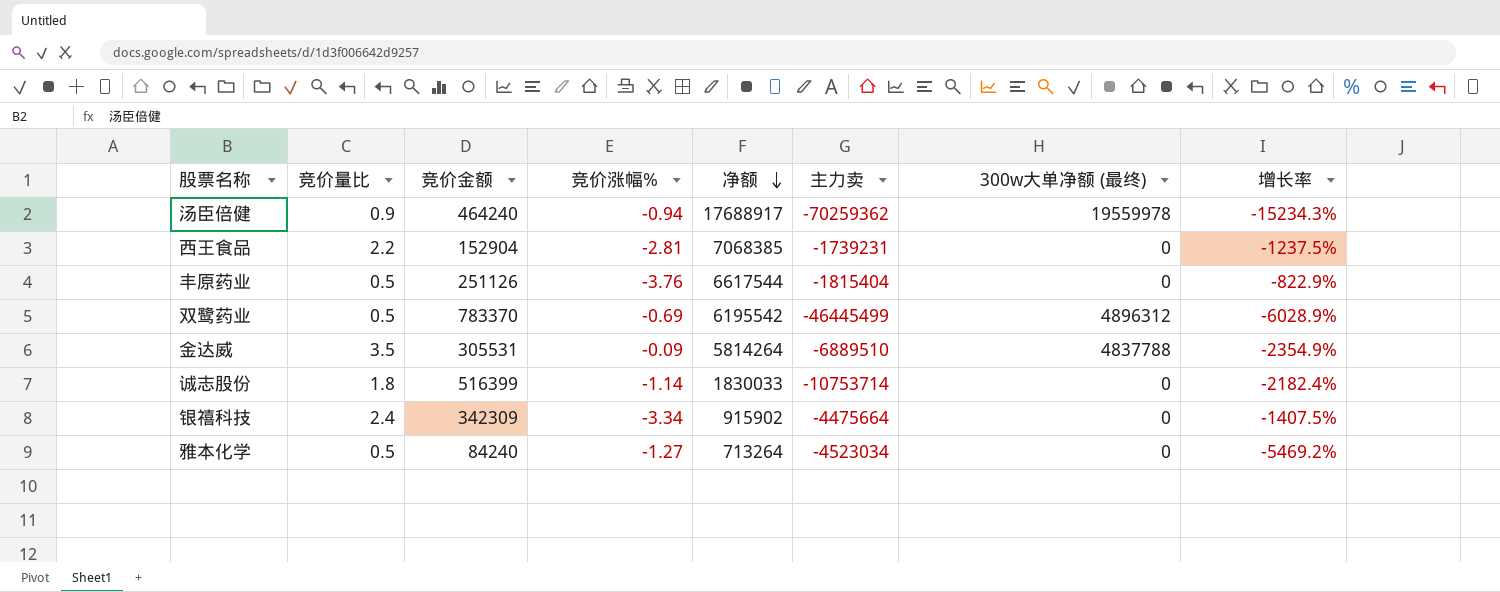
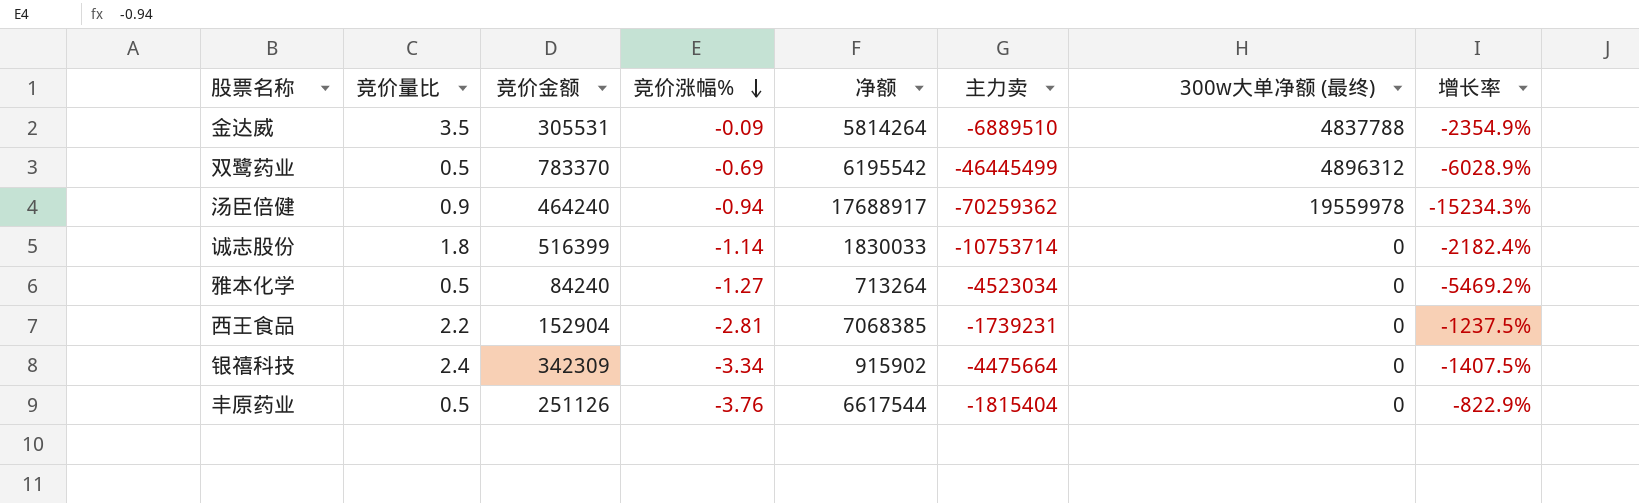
row order: 净额 descending -> 竞价涨幅% descending

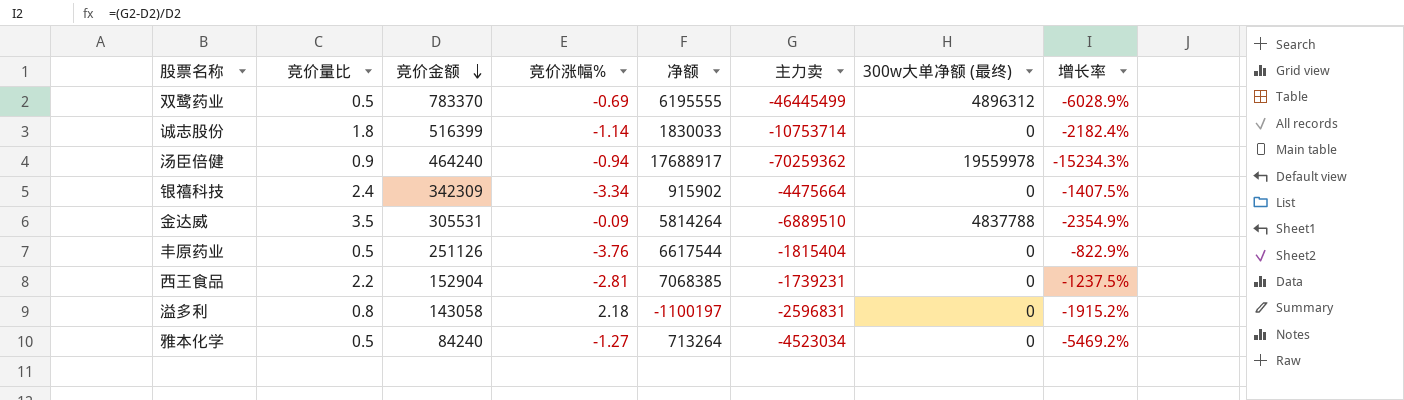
row order: 竞价涨幅% descending -> 竞价金额 descending
双鹭药业 | 净额: 6195542 -> 6195555
row 溢多利: none -> 0.8 | 143058 | 2.18 | -1100197 | -2596831 | 0 | -1915.2%

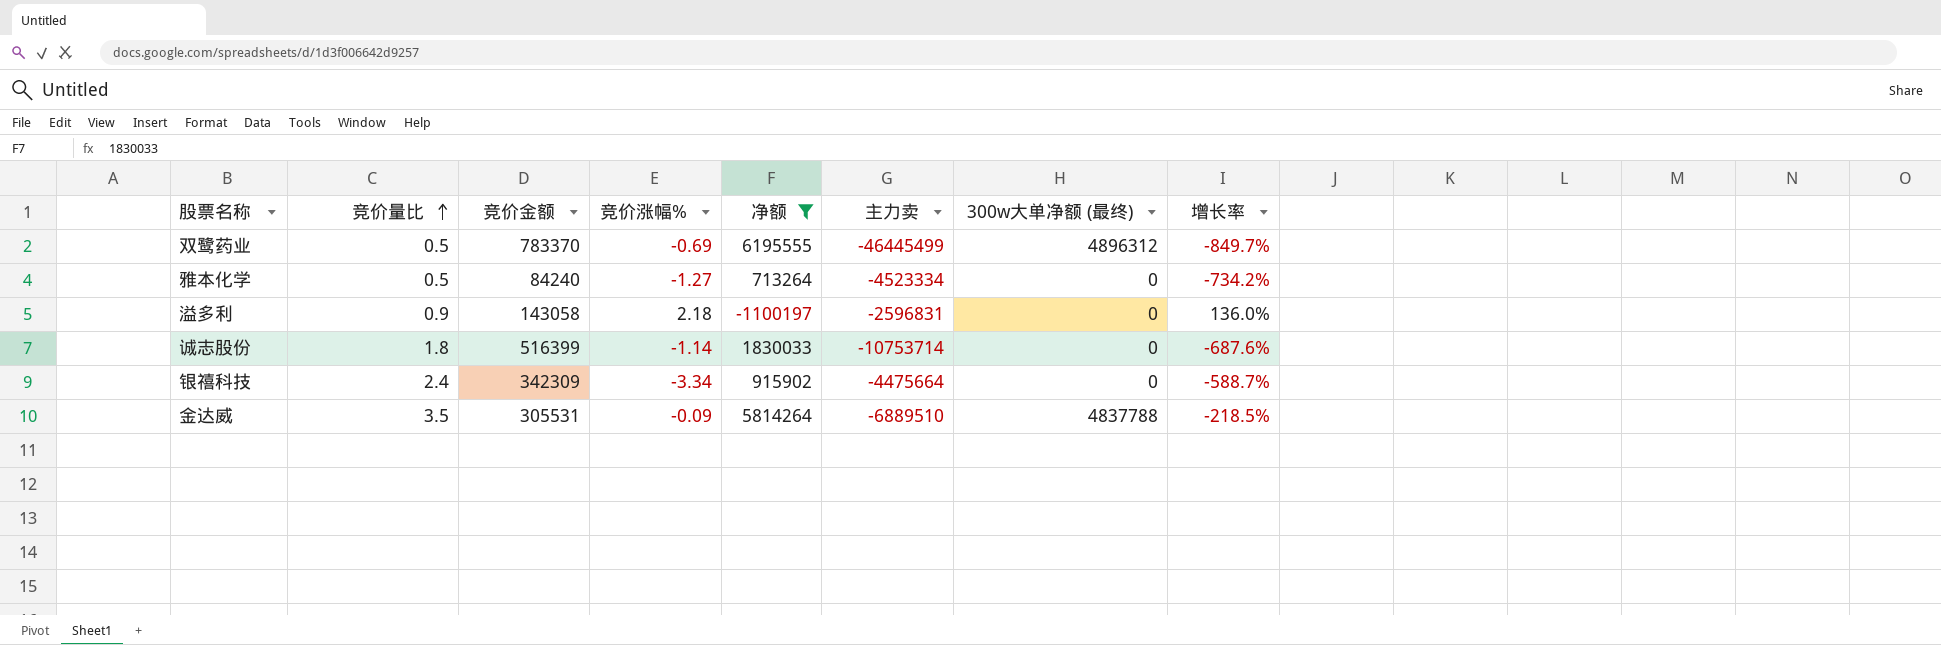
filter: none -> 净额 <= 6195555
row order: 竞价金额 descending -> 竞价量比 ascending
column 增长率 | formula: ([主力卖] - [竞价金额]) / [竞价金额] -> ([主力卖] - [净额]) / [净额]
雅本化学 | 主力卖: -4523034 -> -4523334
溢多利 | 竞价量比: 0.8 -> 0.9

